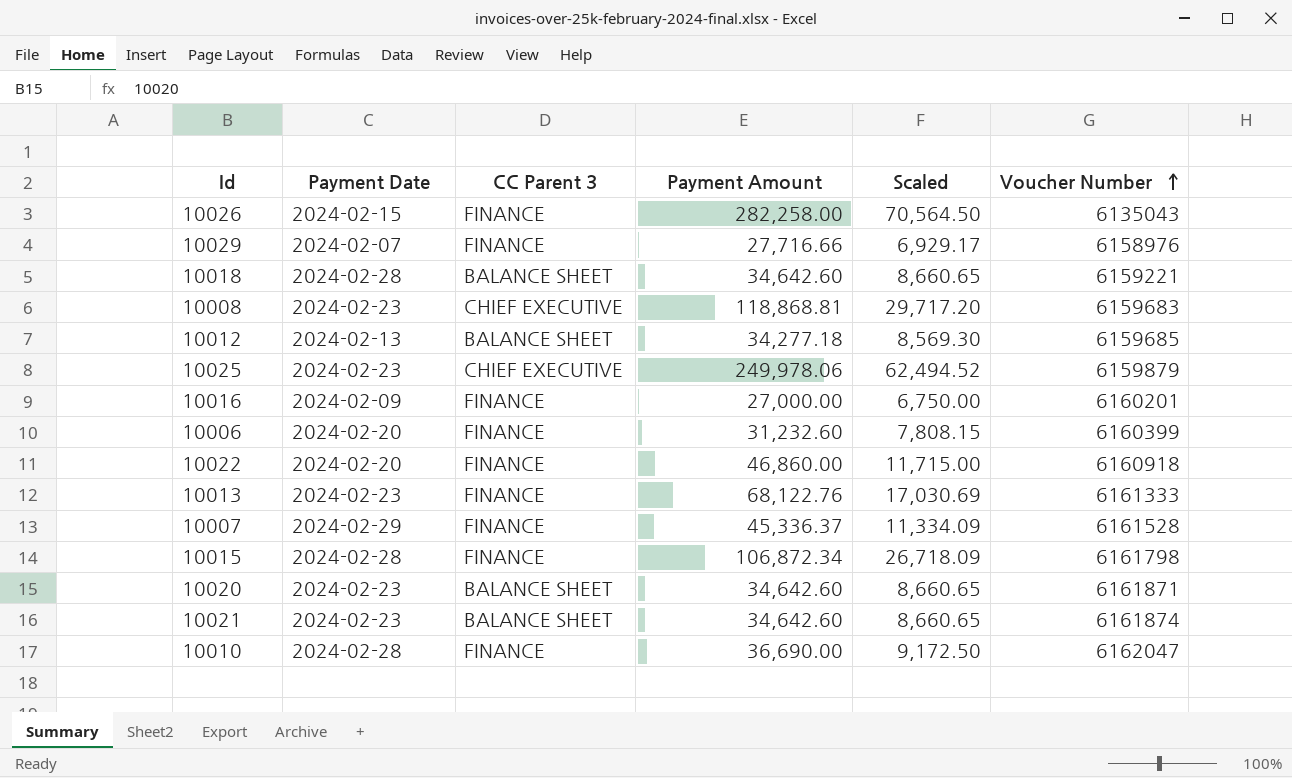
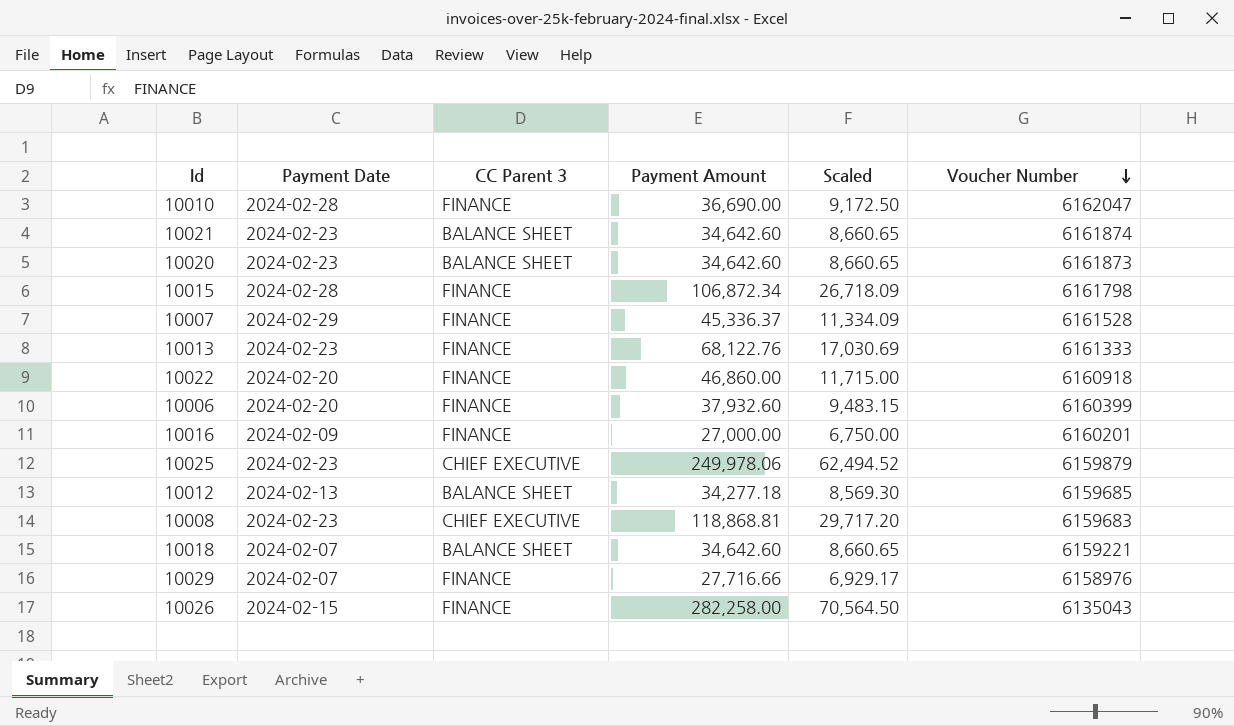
row order: Voucher Number ascending -> Voucher Number descending
10020 | Voucher Number: 6161871 -> 6161873
10006 | Payment Amount: 31,232.60 -> 37,932.60
10006 | Scaled: 7,808.15 -> 9,483.15
10018 | Payment Date: 2024-02-28 -> 2024-02-07

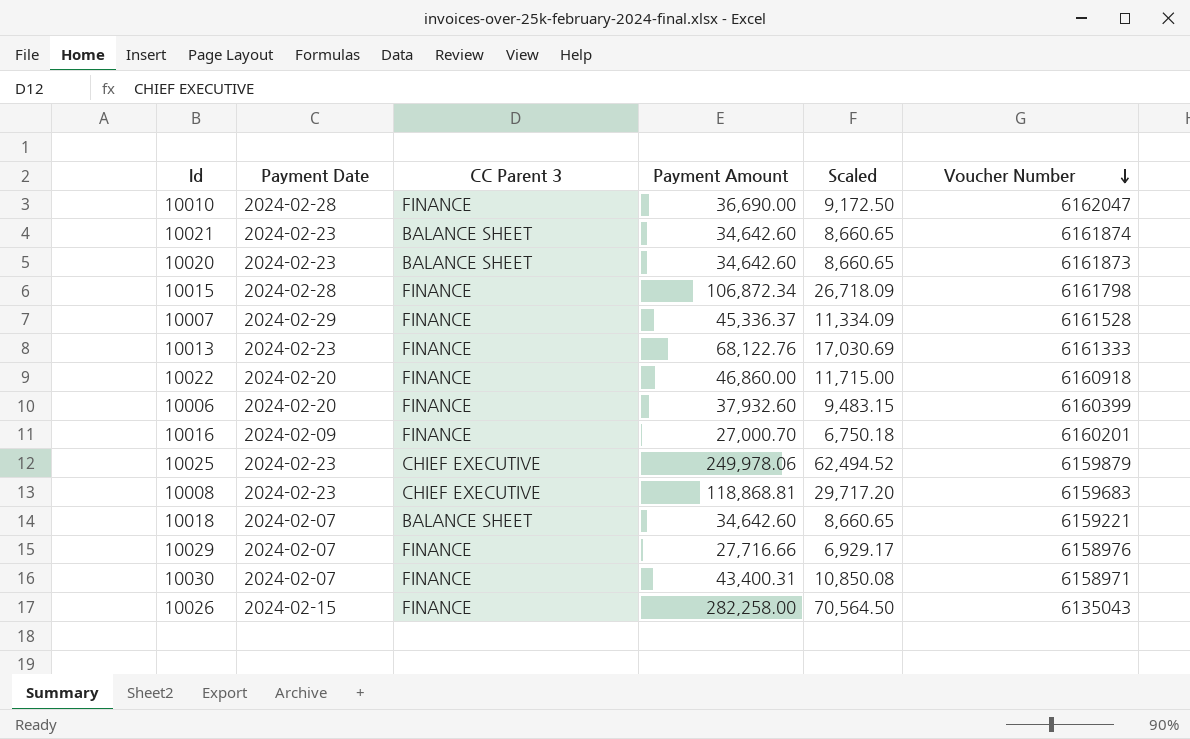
row 10012: 2024-02-13 | BALANCE SHEET | 34,277.18 | 8,569.30 | 6159685 -> none
10016 | Payment Amount: 27,000.00 -> 27,000.70
10016 | Scaled: 6,750.00 -> 6,750.18
row 10030: none -> 2024-02-07 | FINANCE | 43,400.31 | 10,850.08 | 6158971

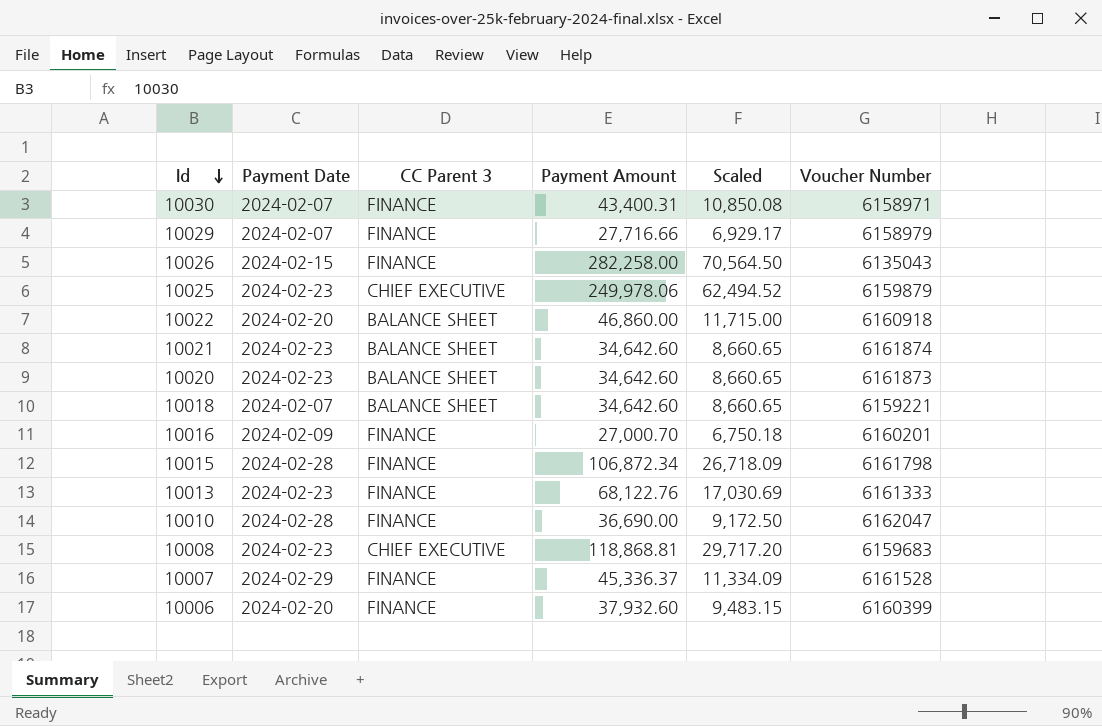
row order: Voucher Number descending -> Id descending
10029 | Voucher Number: 6158976 -> 6158979
10022 | CC Parent 3: FINANCE -> BALANCE SHEET

